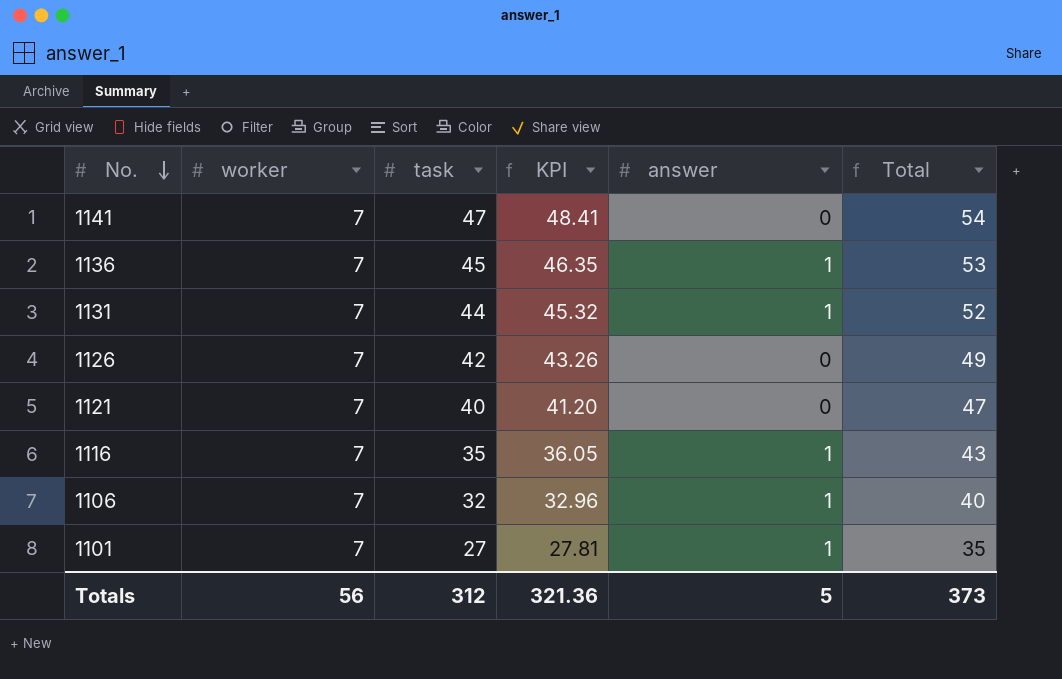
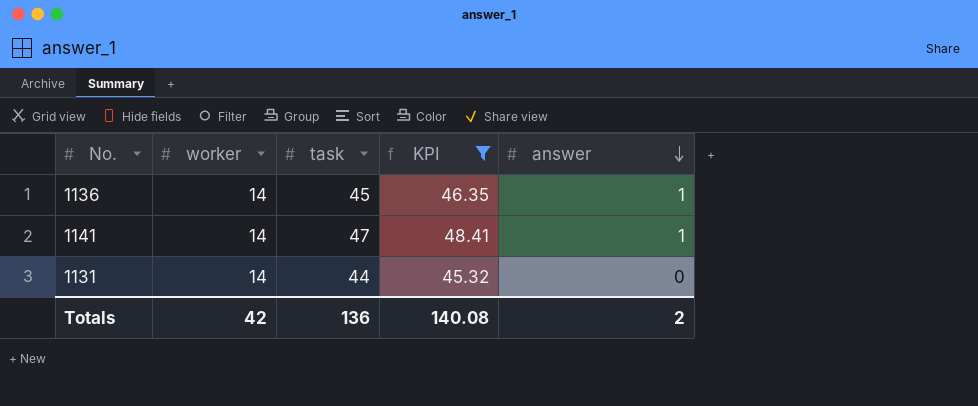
filter: none -> KPI >= 45.32
row order: No. descending -> answer descending
column Total | formula: [worker] + [task] + [answer] -> none
1136 | worker: 7 -> 14
1141 | worker: 7 -> 14
1141 | answer: 0 -> 1
1131 | worker: 7 -> 14
1131 | answer: 1 -> 0
Totals | worker: 56 -> 42
Totals | task: 312 -> 136
Totals | KPI: 321.36 -> 140.08
Totals | answer: 5 -> 2

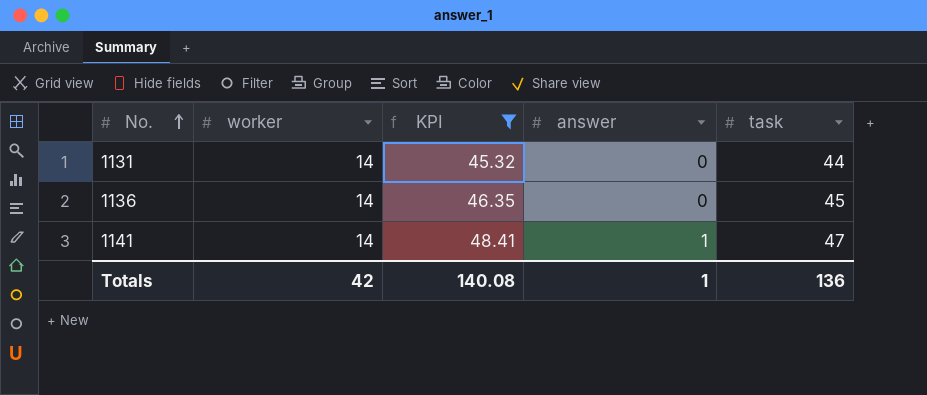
row order: answer descending -> No. ascending
column task | position: 3 -> 5
1136 | answer: 1 -> 0
Totals | answer: 2 -> 1

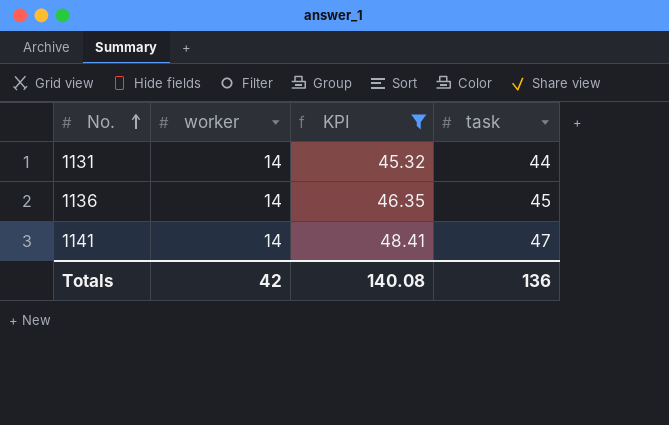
column answer | position: 4 -> none

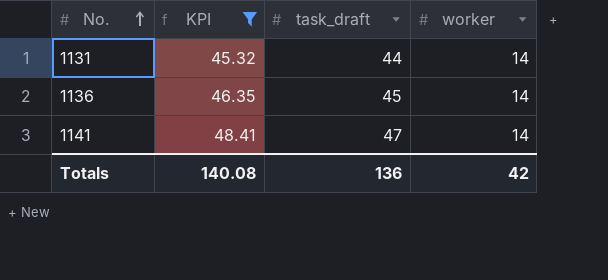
column name: task -> task_draft
column worker | position: 2 -> 4

